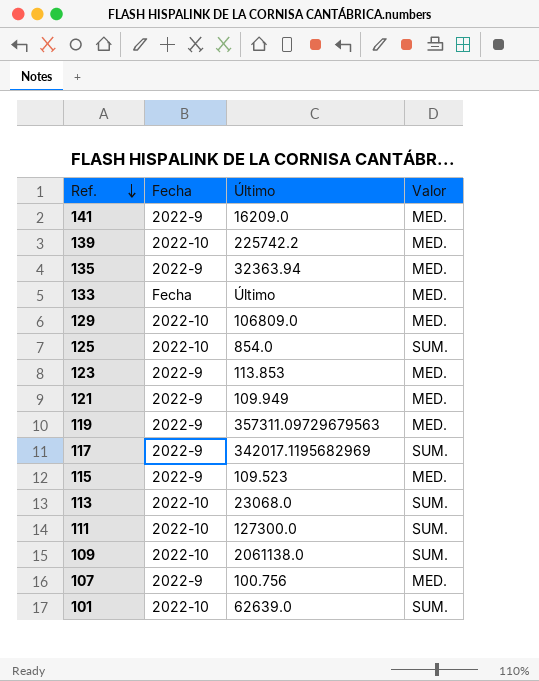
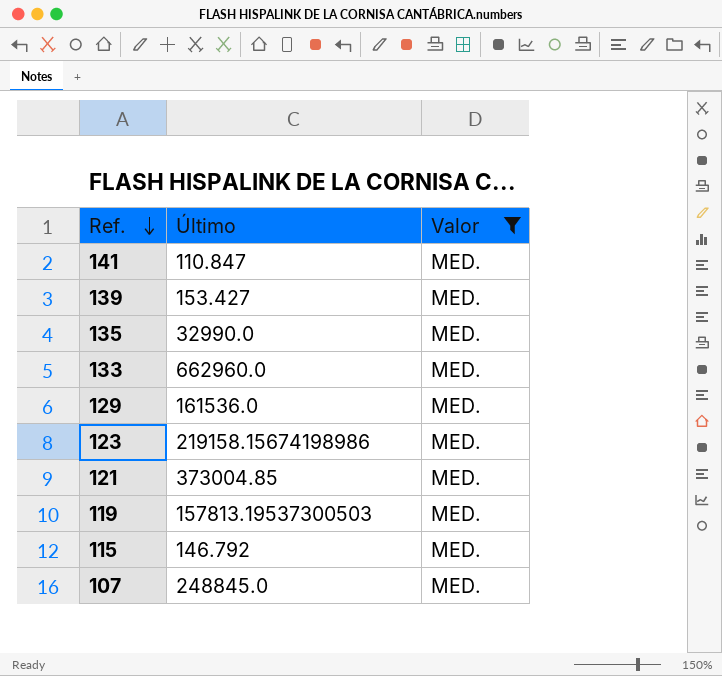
filter: none -> Valor = MED.
column Fecha | position: 2 -> none
141 | Último: 16209.0 -> 110.847
139 | Último: 225742.2 -> 153.427
135 | Último: 32363.94 -> 32990.0
133 | Último: Último -> 662960.0
129 | Último: 106809.0 -> 161536.0
123 | Último: 113.853 -> 219158.15674198986
121 | Último: 109.949 -> 373004.85
119 | Último: 357311.09729679563 -> 157813.19537300503
115 | Último: 109.523 -> 146.792
107 | Último: 100.756 -> 248845.0

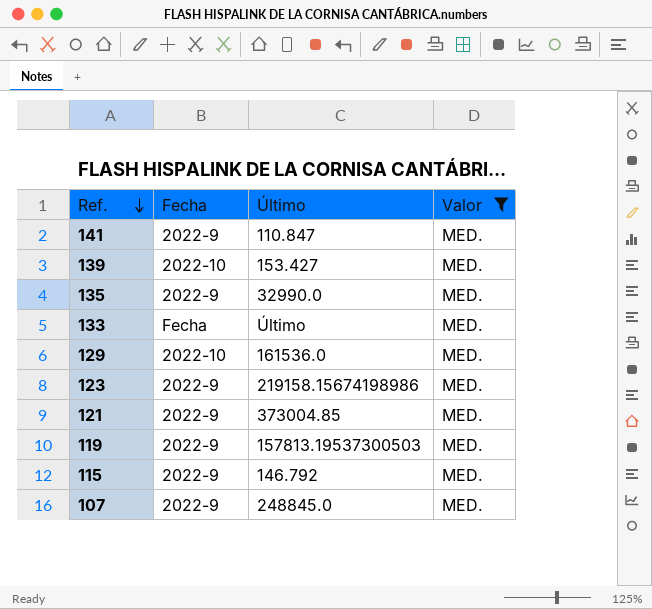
column Fecha | position: none -> 2
133 | Último: 662960.0 -> Último

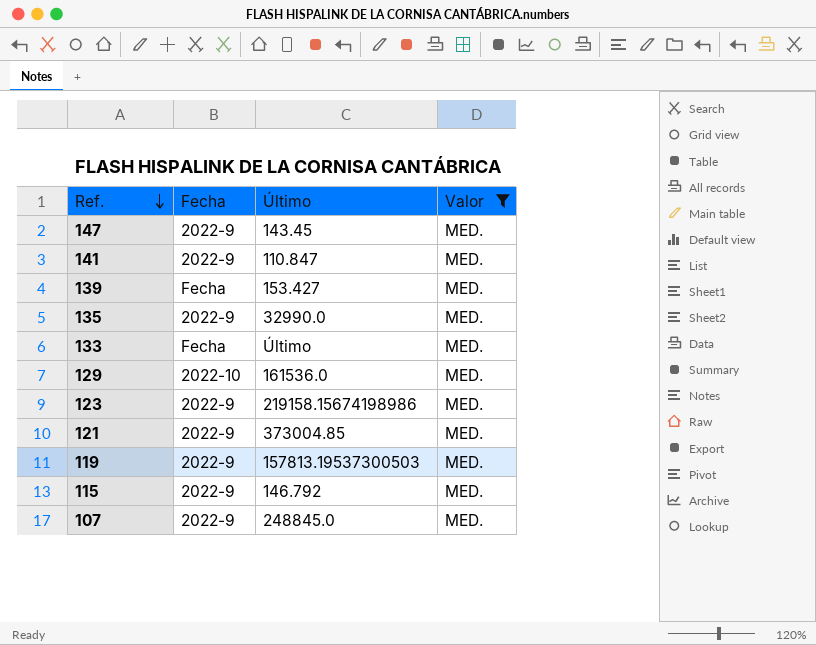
row 147: none -> 2022-9 | 143.45 | MED.
139 | Fecha: 2022-10 -> Fecha

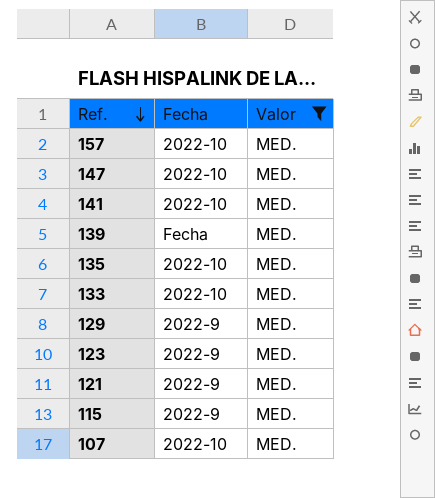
column Último | position: 3 -> none
row 119: 2022-9 | 157813.19537300503 | MED. -> none
row 157: none -> 2022-10 | MED.
147 | Fecha: 2022-9 -> 2022-10
141 | Fecha: 2022-9 -> 2022-10
135 | Fecha: 2022-9 -> 2022-10
133 | Fecha: Fecha -> 2022-10
129 | Fecha: 2022-10 -> 2022-9
107 | Fecha: 2022-9 -> 2022-10

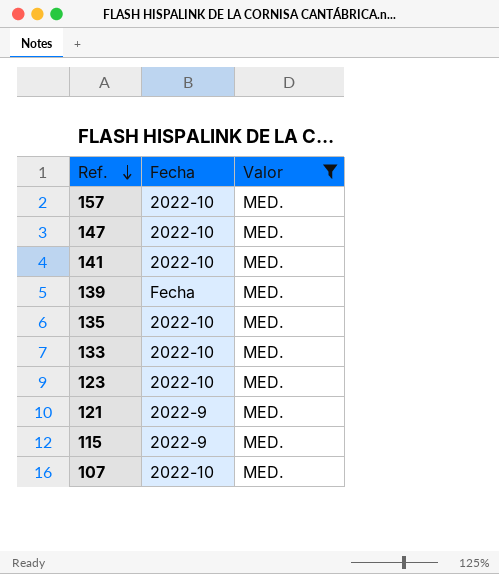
row 129: 2022-9 | MED. -> none
123 | Fecha: 2022-9 -> 2022-10

